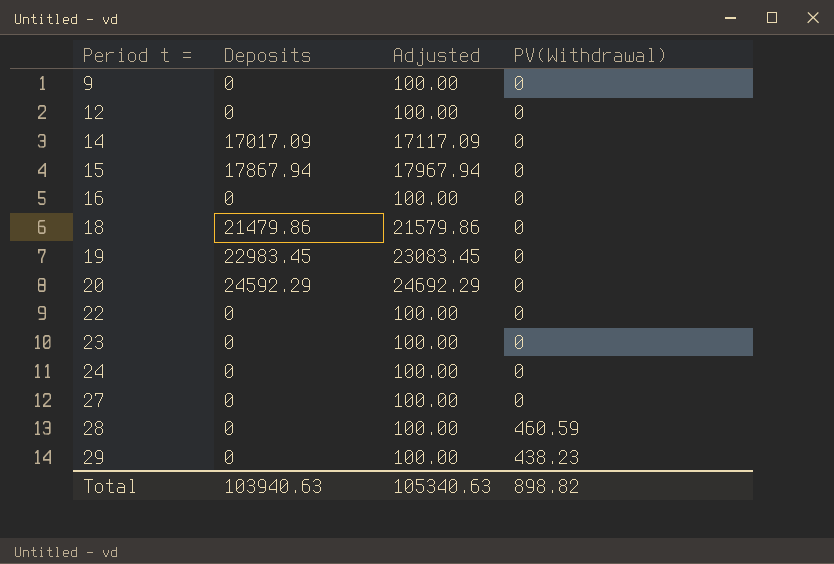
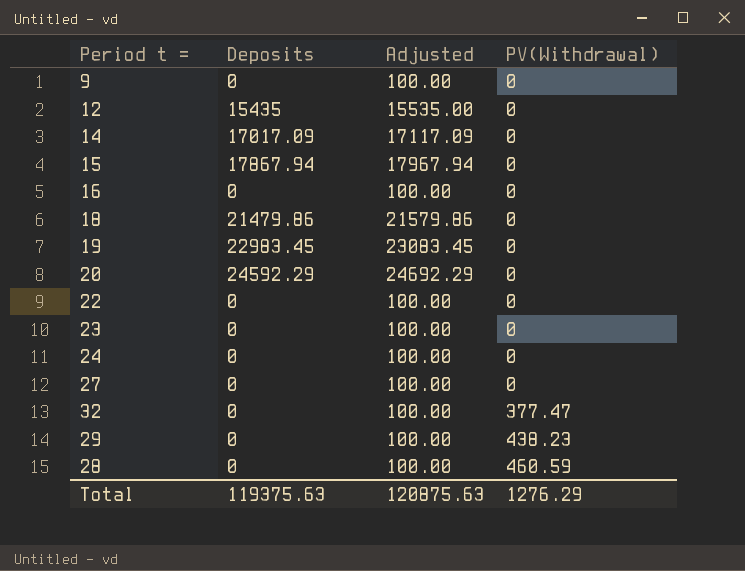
row order: Period t = ascending -> PV(Withdrawal) ascending
12 | Deposits: 0 -> 15435
12 | Adjusted: 100.00 -> 15535.00
row 32: none -> 0 | 100.00 | 377.47
Total | Deposits: 103940.63 -> 119375.63
Total | Adjusted: 105340.63 -> 120875.63
Total | PV(Withdrawal): 898.82 -> 1276.29

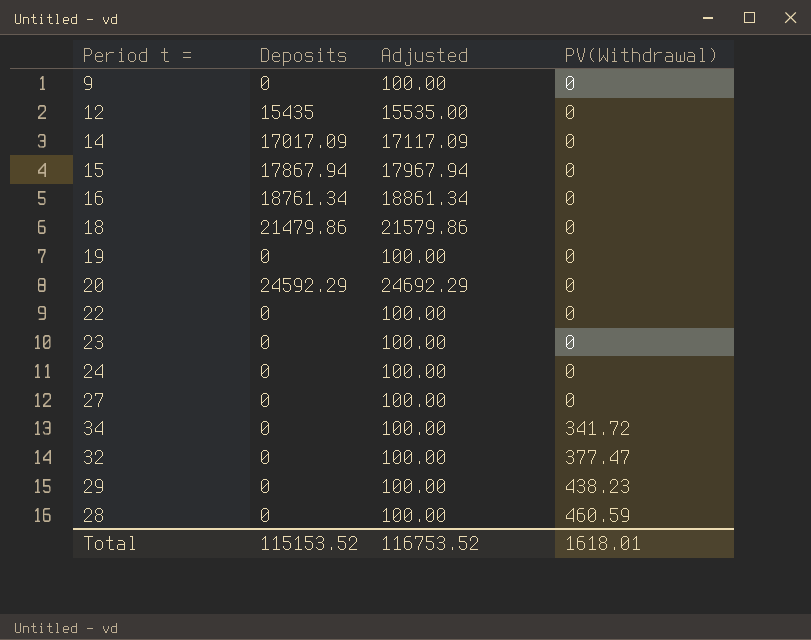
16 | Deposits: 0 -> 18761.34
16 | Adjusted: 100.00 -> 18861.34
19 | Deposits: 22983.45 -> 0
19 | Adjusted: 23083.45 -> 100.00
row 34: none -> 0 | 100.00 | 341.72
Total | Deposits: 119375.63 -> 115153.52
Total | Adjusted: 120875.63 -> 116753.52
Total | PV(Withdrawal): 1276.29 -> 1618.01

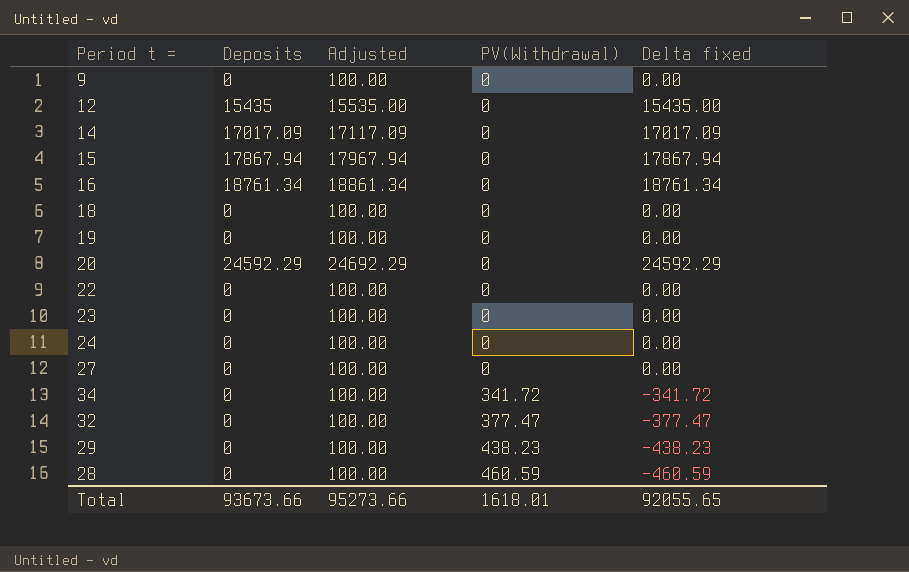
column Delta fixed | formula: none -> [Deposits] - [PV(Withdrawal)]
18 | Deposits: 21479.86 -> 0
18 | Adjusted: 21579.86 -> 100.00
Total | Deposits: 115153.52 -> 93673.66
Total | Adjusted: 116753.52 -> 95273.66

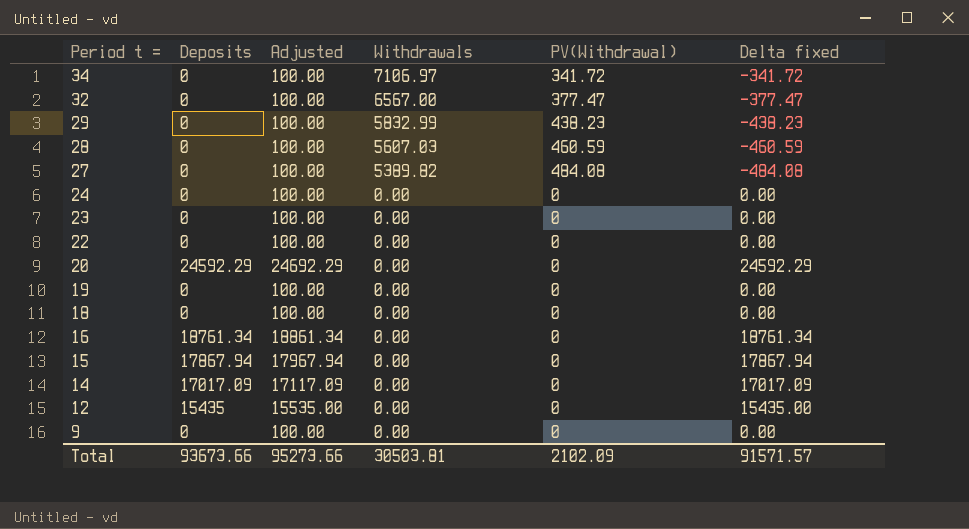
row order: PV(Withdrawal) ascending -> Period t = descending
column Withdrawals | position: none -> 4
27 | PV(Withdrawal): 0 -> 484.08
27 | Delta fixed: 0.00 -> -484.08
Total | PV(Withdrawal): 1618.01 -> 2102.09
Total | Delta fixed: 92055.65 -> 91571.57

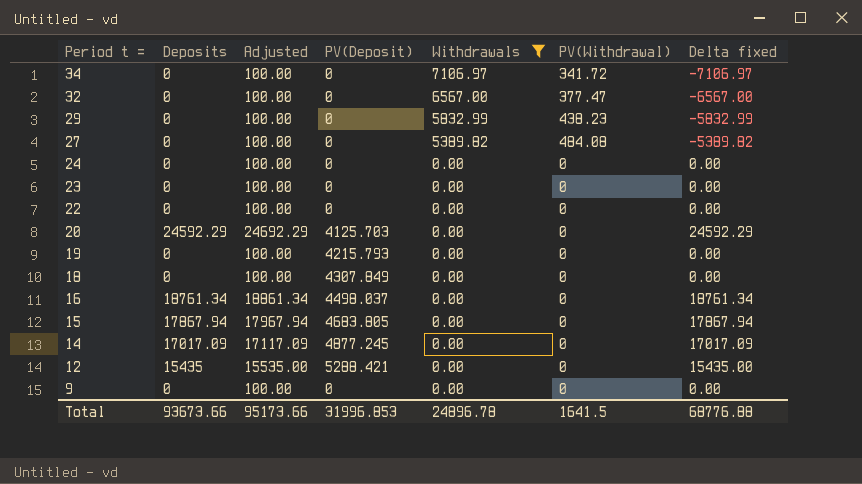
filter: none -> Withdrawals != 5607.03
column PV(Deposit) | position: none -> 4
column Delta fixed | formula: [Deposits] - [PV(Withdrawal)] -> [Deposits] - [Withdrawals]
Total | Adjusted: 95273.66 -> 95173.66
Total | Withdrawals: 30503.81 -> 24896.78
Total | PV(Withdrawal): 2102.09 -> 1641.5
Total | Delta fixed: 91571.57 -> 68776.88

